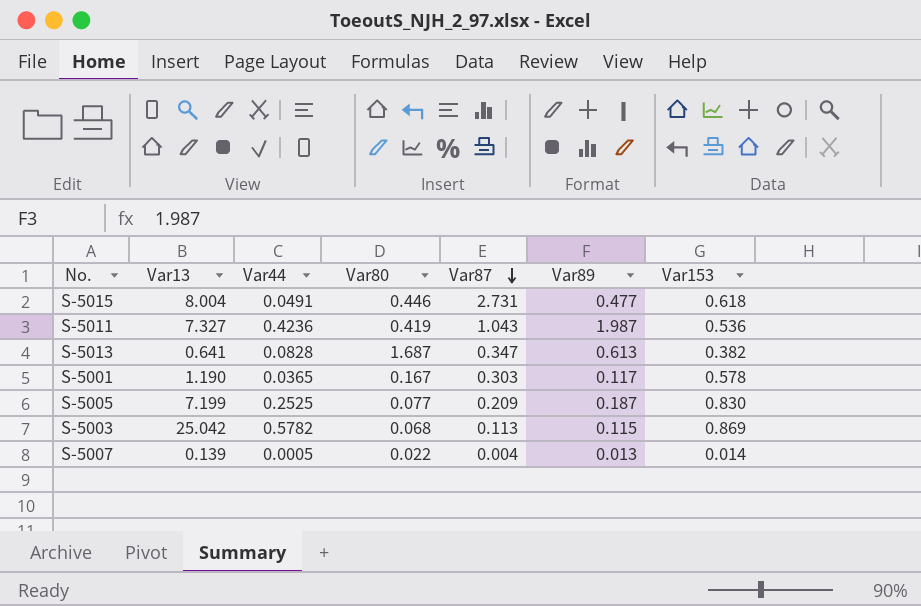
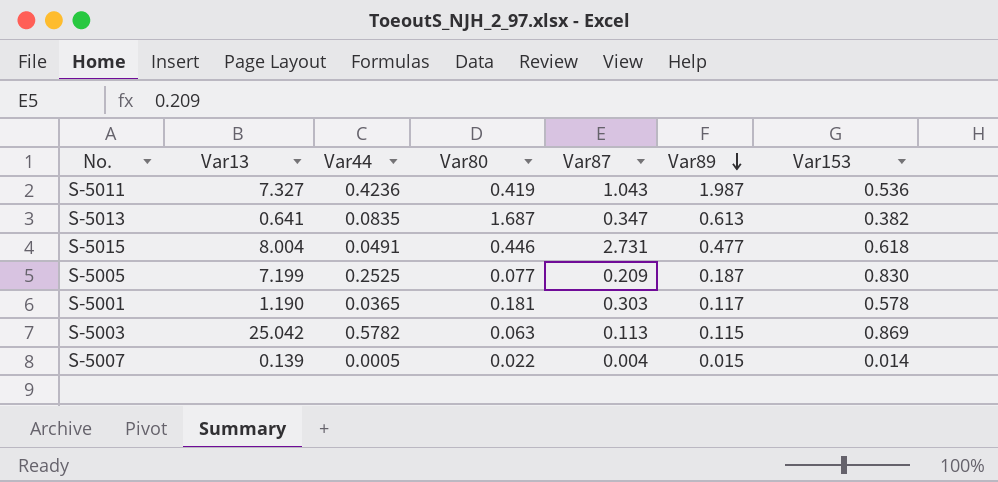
row order: Var87 descending -> Var89 descending
S-5013 | Var44: 0.0828 -> 0.0835
S-5001 | Var80: 0.167 -> 0.181
S-5003 | Var80: 0.068 -> 0.063
S-5007 | Var89: 0.013 -> 0.015

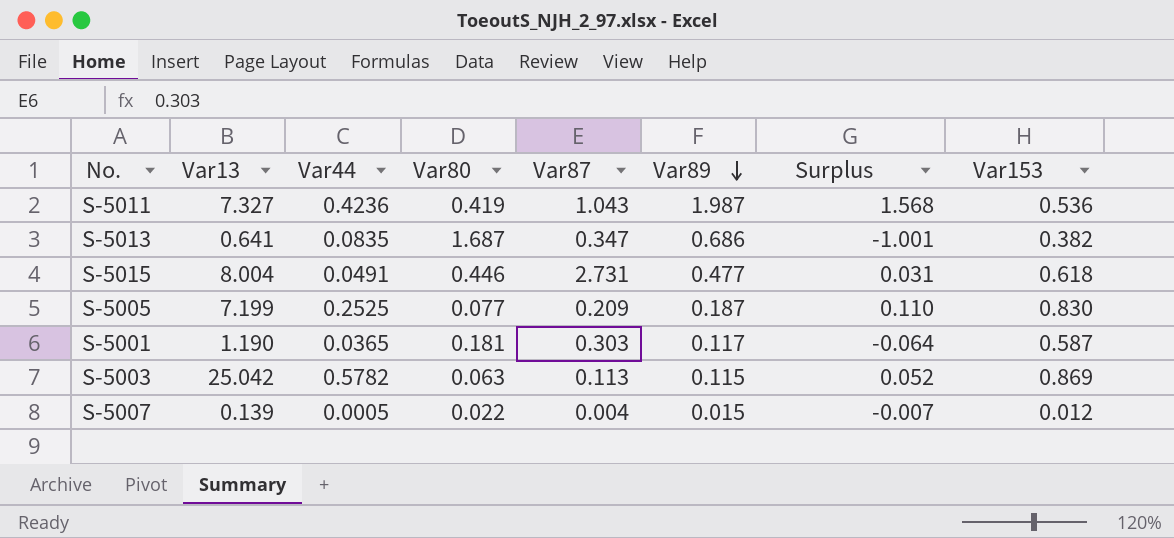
column Surplus | formula: none -> [Var89] - [Var80]
S-5013 | Var89: 0.613 -> 0.686
S-5001 | Var153: 0.578 -> 0.587
S-5007 | Var153: 0.014 -> 0.012

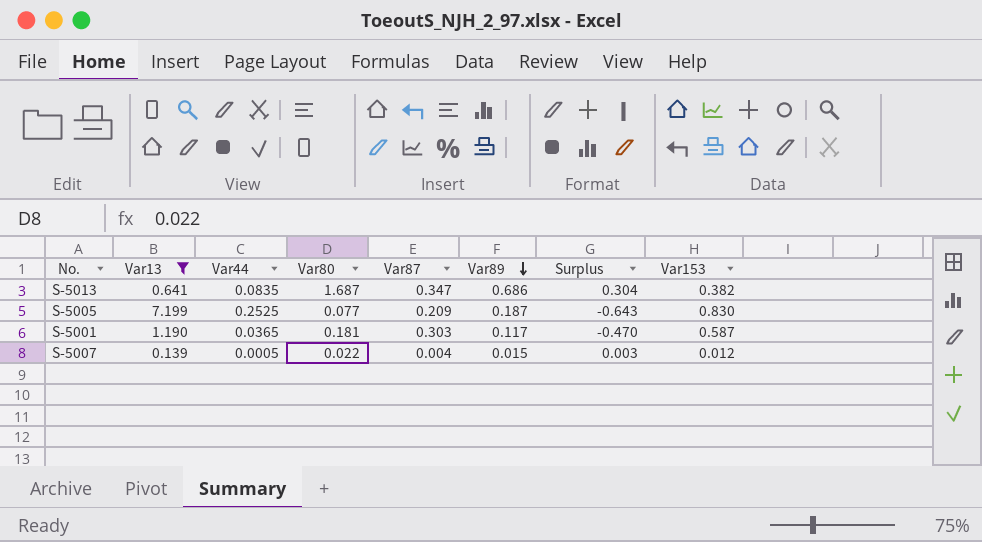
filter: none -> Var13 <= 7.199
column Surplus | formula: [Var89] - [Var80] -> [Var89] - [Var153]

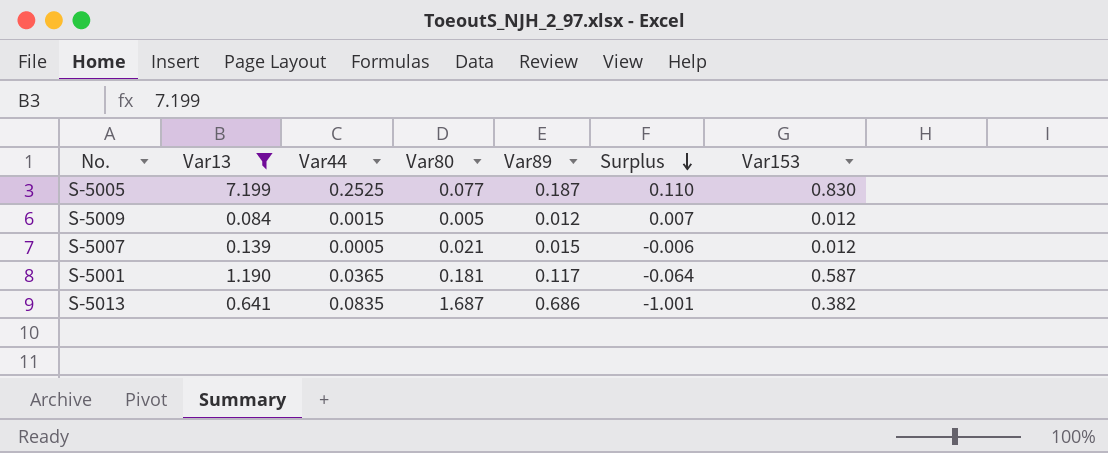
row order: Var89 descending -> Surplus descending
column Var87 | position: 5 -> none
column Surplus | formula: [Var89] - [Var153] -> [Var89] - [Var80]
row S-5009: none -> 0.084 | 0.0015 | 0.005 | 0.012 | 0.007 | 0.012
S-5007 | Var80: 0.022 -> 0.021

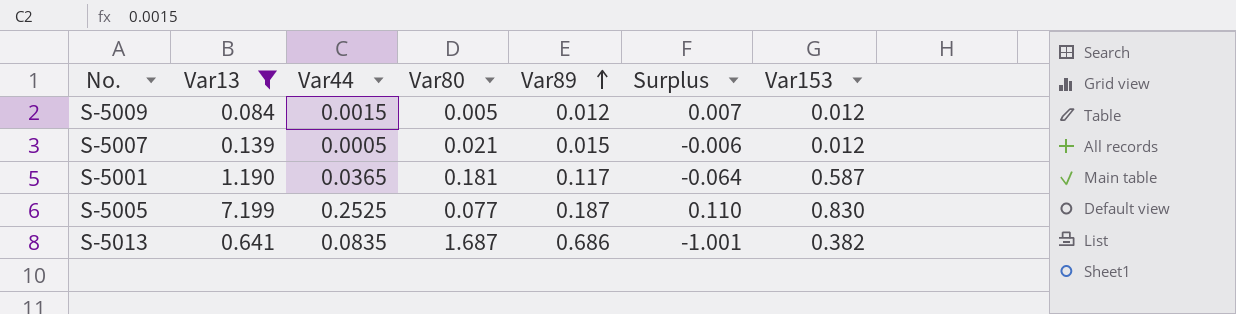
row order: Surplus descending -> Var89 ascending

